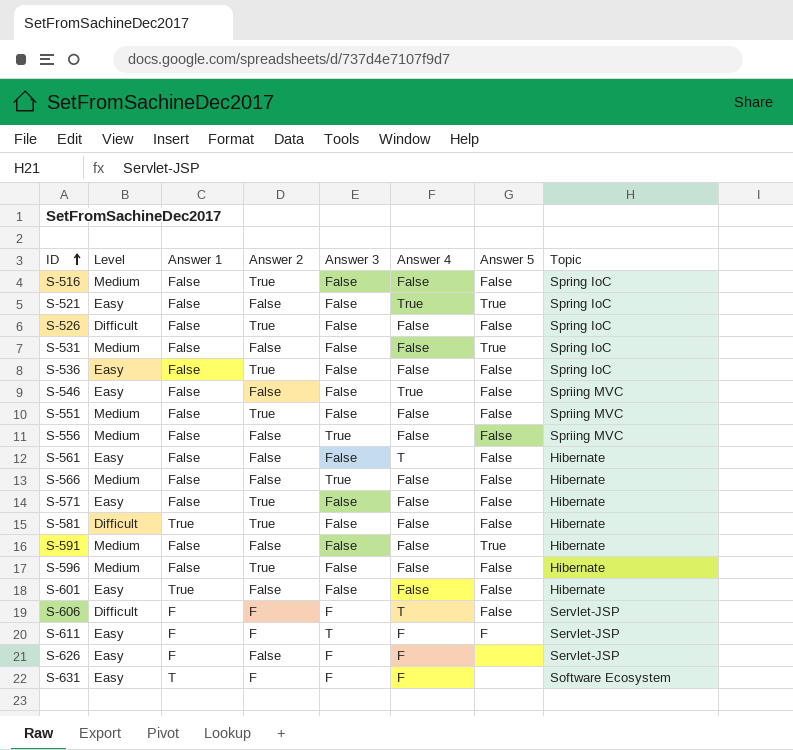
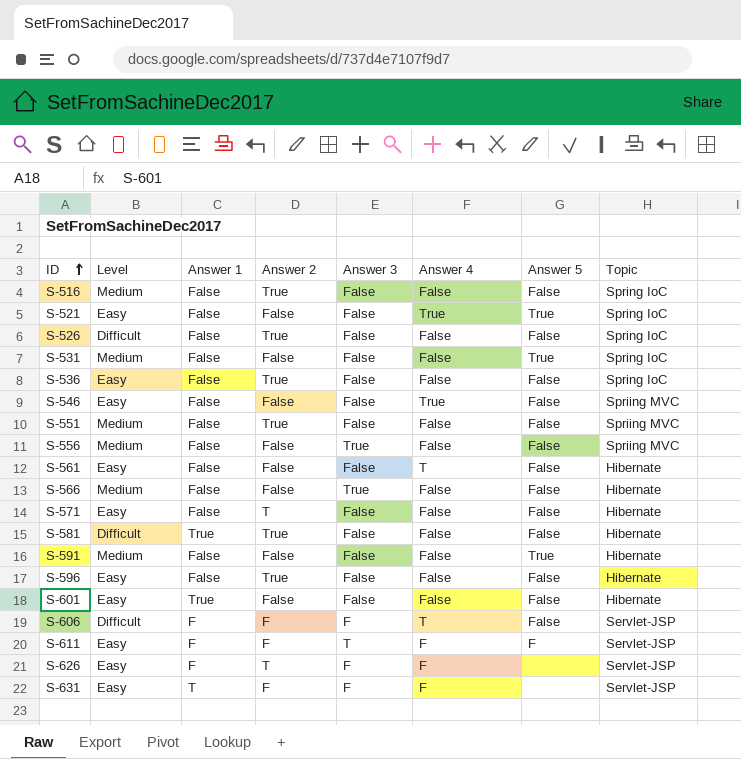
S-571 | Answer 2: True -> T
S-596 | Level: Medium -> Easy
S-626 | Answer 2: False -> T
S-631 | Topic: Software Ecosystem -> Servlet-JSP

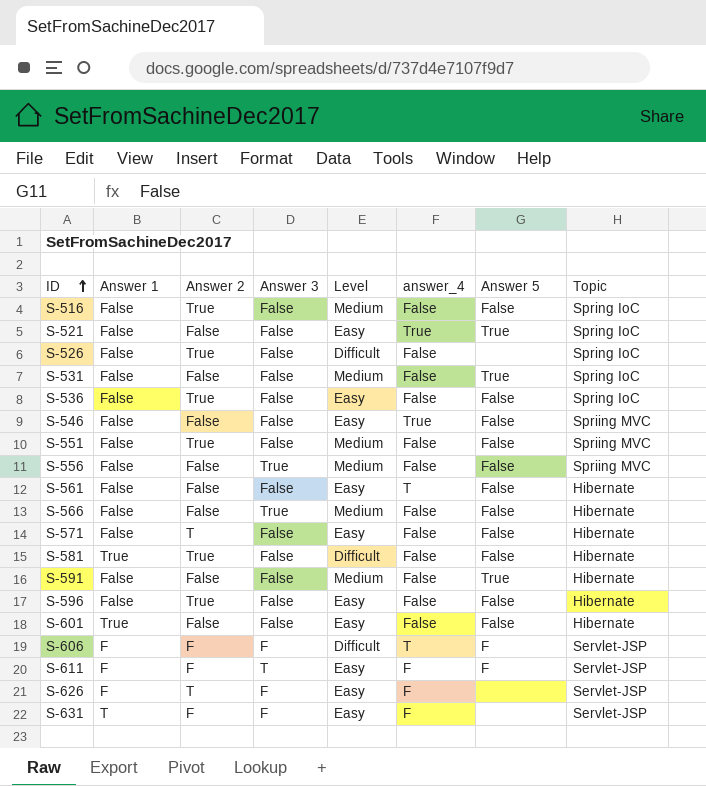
column Level | position: 2 -> 5
column name: Answer 4 -> answer_4
S-526 | Answer 5: False -> none
S-606 | Answer 5: False -> F

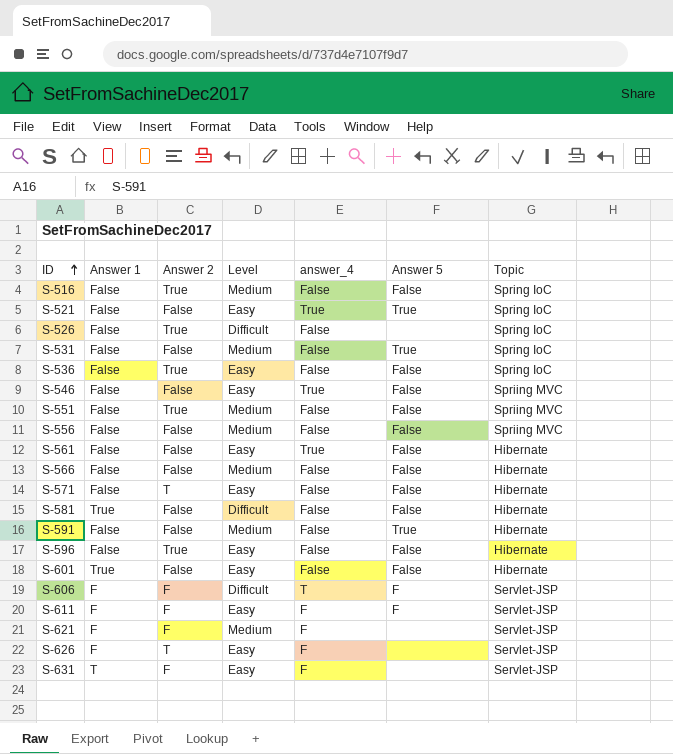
column Answer 3 | position: 4 -> none
S-561 | answer_4: T -> True
S-581 | Answer 2: True -> False
row S-621: none -> F | F | Medium | F | none | Servlet-JSP

